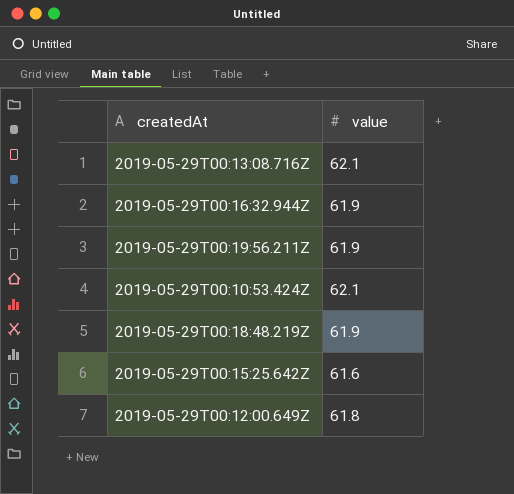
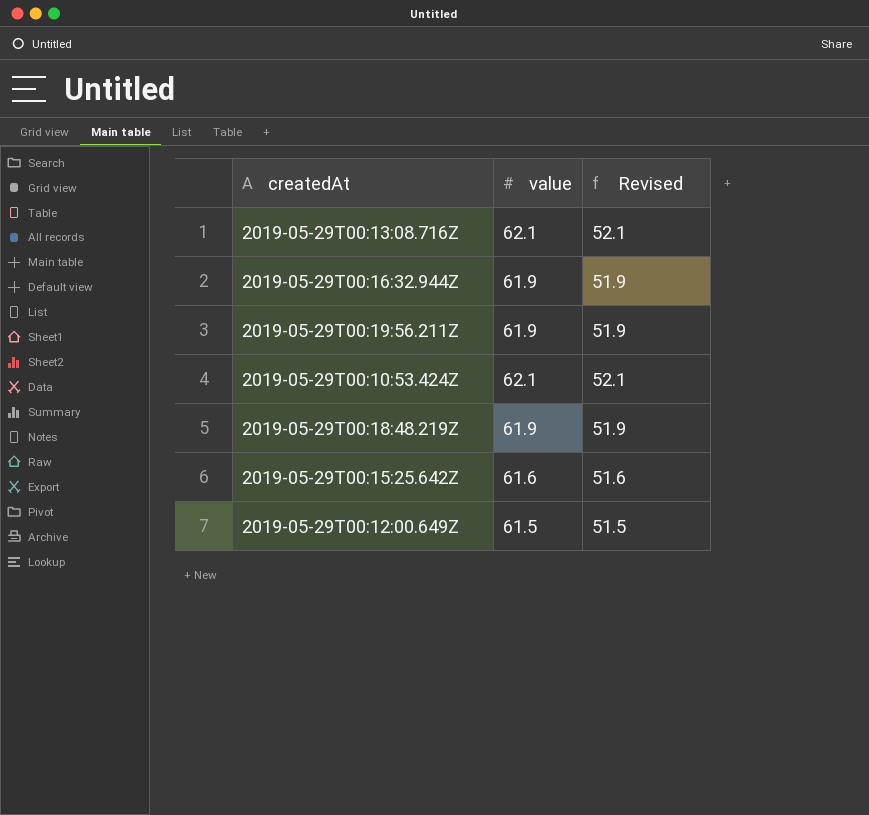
column Revised | formula: none -> [value] - 10
2019-05-29T00:12:00.649Z | value: 61.8 -> 61.5

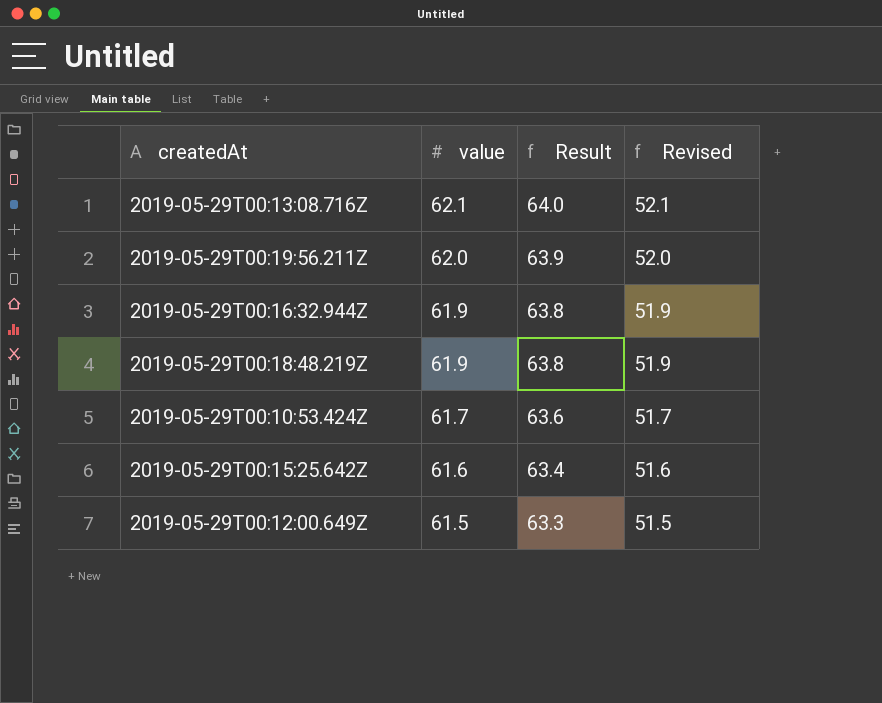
row order: none -> value descending
column Result | formula: none -> [value] * 1.03
2019-05-29T00:19:56.211Z | value: 61.9 -> 62.0
2019-05-29T00:19:56.211Z | Revised: 51.9 -> 52.0
2019-05-29T00:10:53.424Z | value: 62.1 -> 61.7
2019-05-29T00:10:53.424Z | Revised: 52.1 -> 51.7

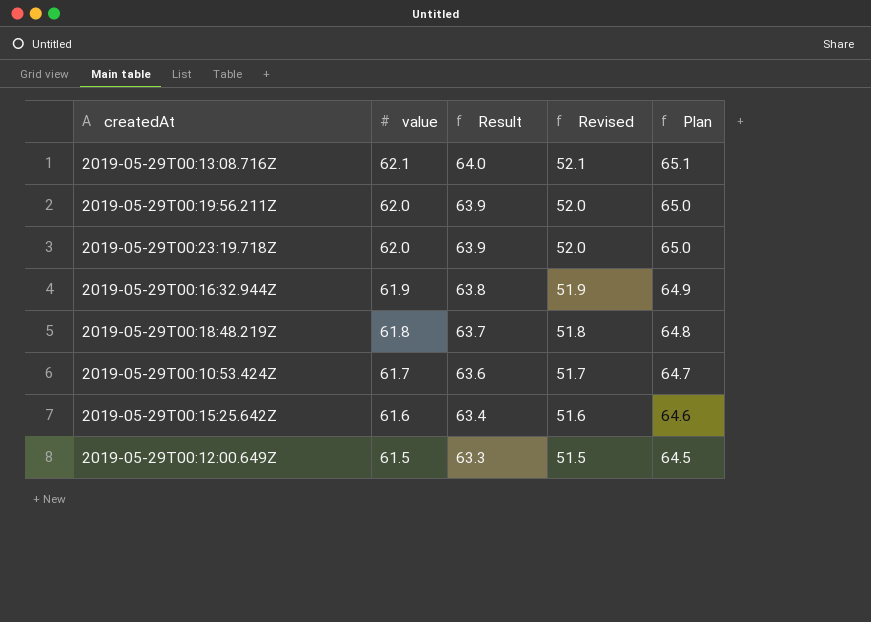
column Plan | formula: none -> [value] + 3
row 2019-05-29T00:23:19.718Z: none -> 62.0 | 63.9 | 52.0 | 65.0
2019-05-29T00:18:48.219Z | value: 61.9 -> 61.8
2019-05-29T00:18:48.219Z | Result: 63.8 -> 63.7
2019-05-29T00:18:48.219Z | Revised: 51.9 -> 51.8

